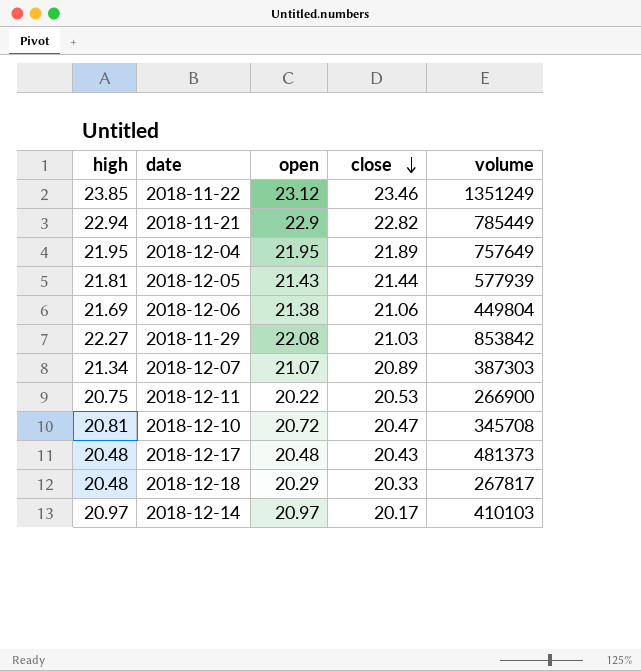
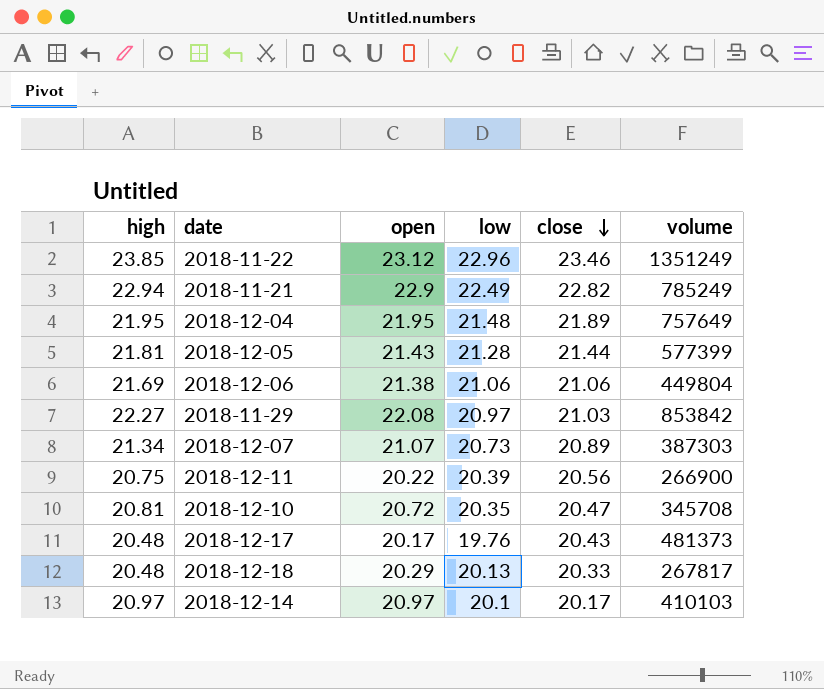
column low | position: none -> 4
2018-11-21 | volume: 785449 -> 785249
2018-12-05 | volume: 577939 -> 577399
2018-12-11 | close: 20.53 -> 20.56
2018-12-17 | open: 20.48 -> 20.17

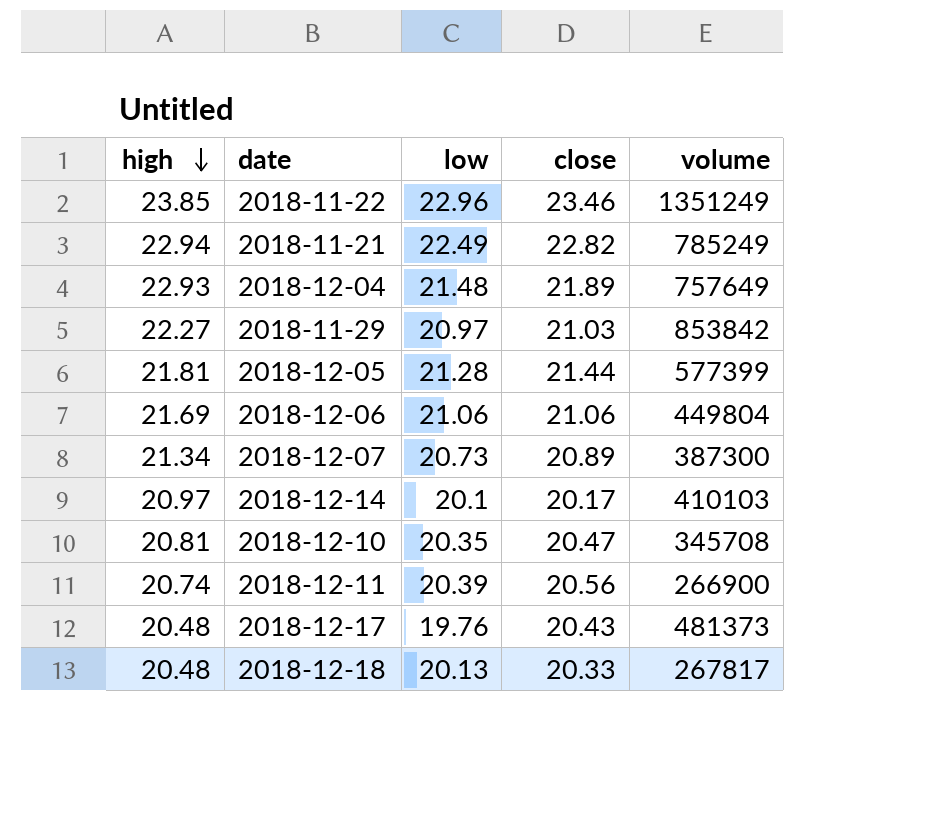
row order: close descending -> high descending
column open | position: 3 -> none
2018-12-04 | high: 21.95 -> 22.93
2018-12-07 | volume: 387303 -> 387300
2018-12-11 | high: 20.75 -> 20.74

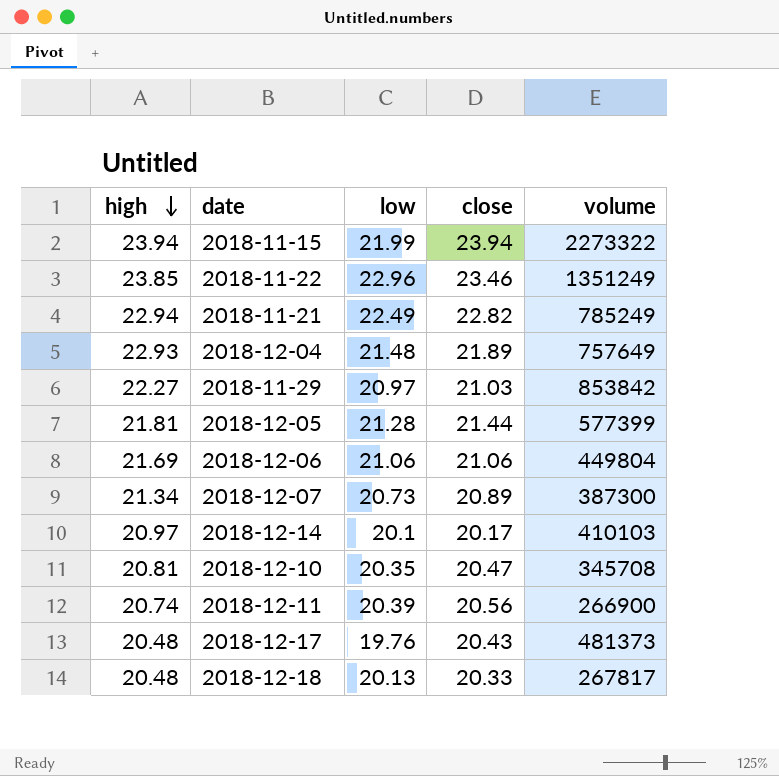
row 2018-11-15: none -> 23.94 | 21.99 | 23.94 | 2273322

